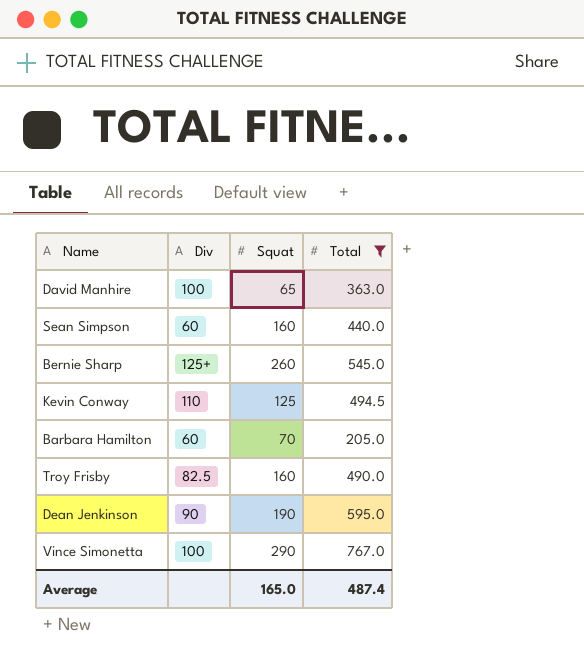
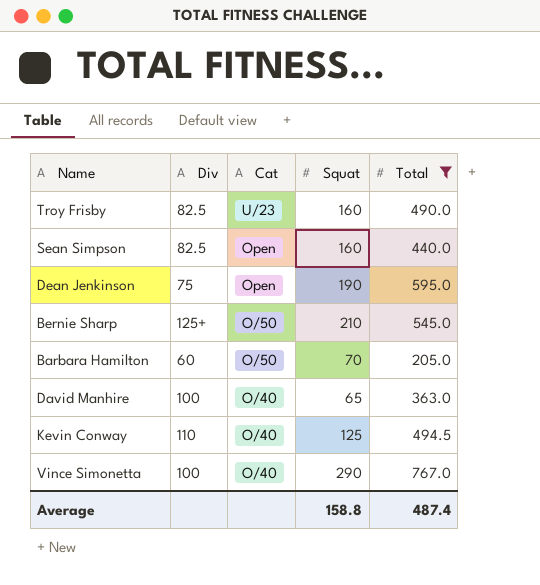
row order: none -> Cat descending
column Cat | position: none -> 3
Sean Simpson | Div: 60 -> 82.5
Dean Jenkinson | Div: 90 -> 75
Bernie Sharp | Squat: 260 -> 210
Average | Squat: 165.0 -> 158.8

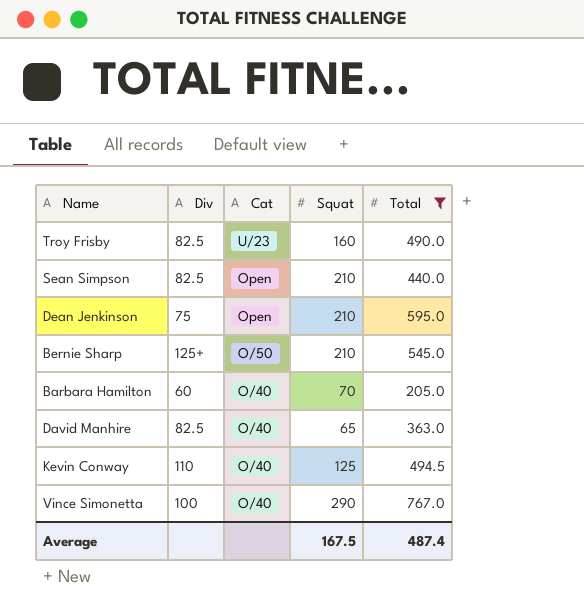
Sean Simpson | Squat: 160 -> 210
Dean Jenkinson | Squat: 190 -> 210
Barbara Hamilton | Cat: O/50 -> O/40
David Manhire | Div: 100 -> 82.5
Average | Squat: 158.8 -> 167.5

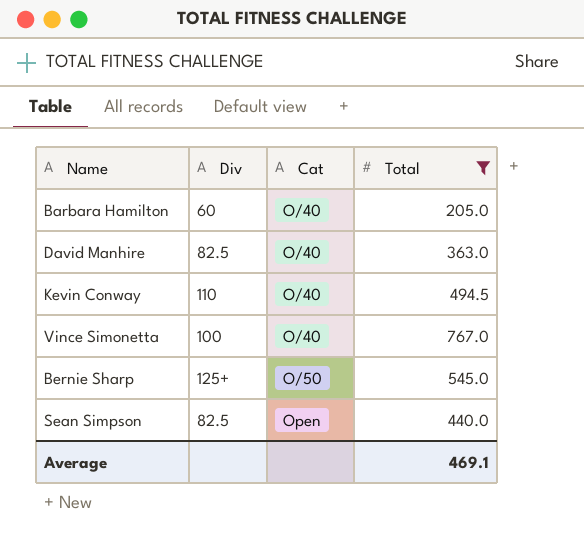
row order: Cat descending -> Cat ascending
column Squat | position: 4 -> none
row Troy Frisby: 82.5 | U/23 | 160 | 490.0 -> none
row Dean Jenkinson: 75 | Open | 210 | 595.0 -> none
Average | Total: 487.4 -> 469.1

